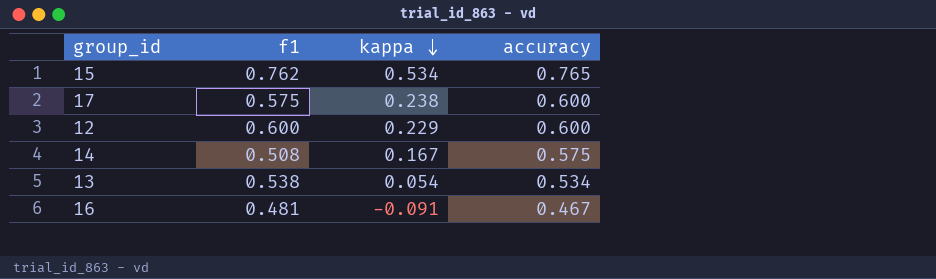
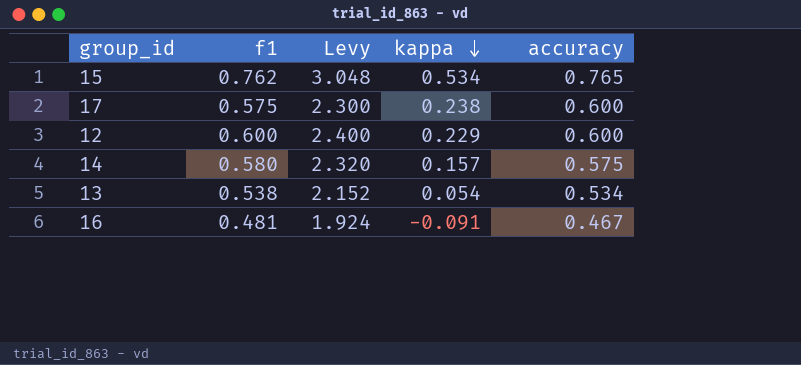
column Levy | formula: none -> [f1] * 4
14 | f1: 0.508 -> 0.580
14 | kappa: 0.167 -> 0.157

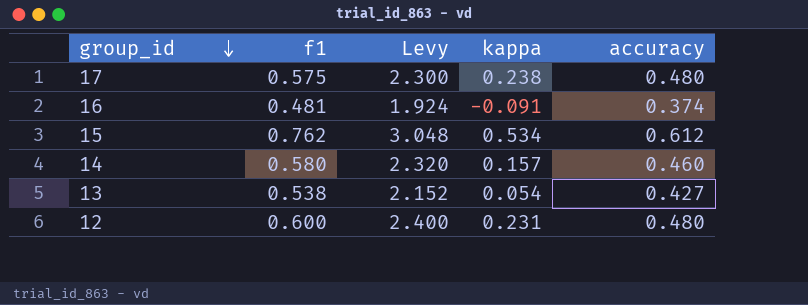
row order: kappa descending -> group_id descending
17 | accuracy: 0.600 -> 0.480
16 | accuracy: 0.467 -> 0.374
15 | accuracy: 0.765 -> 0.612
14 | accuracy: 0.575 -> 0.460
13 | accuracy: 0.534 -> 0.427
12 | kappa: 0.229 -> 0.231
12 | accuracy: 0.600 -> 0.480

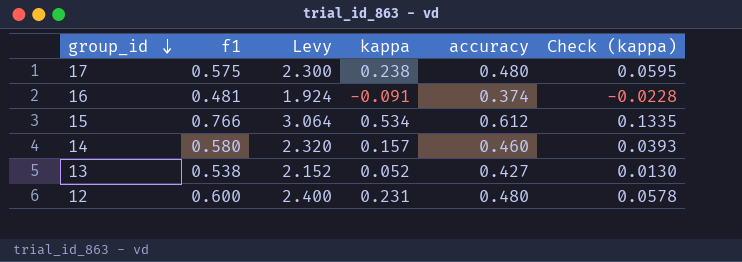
column Check (kappa) | formula: none -> [kappa] * 0.25
15 | f1: 0.762 -> 0.766
15 | Levy: 3.048 -> 3.064
13 | kappa: 0.054 -> 0.052

